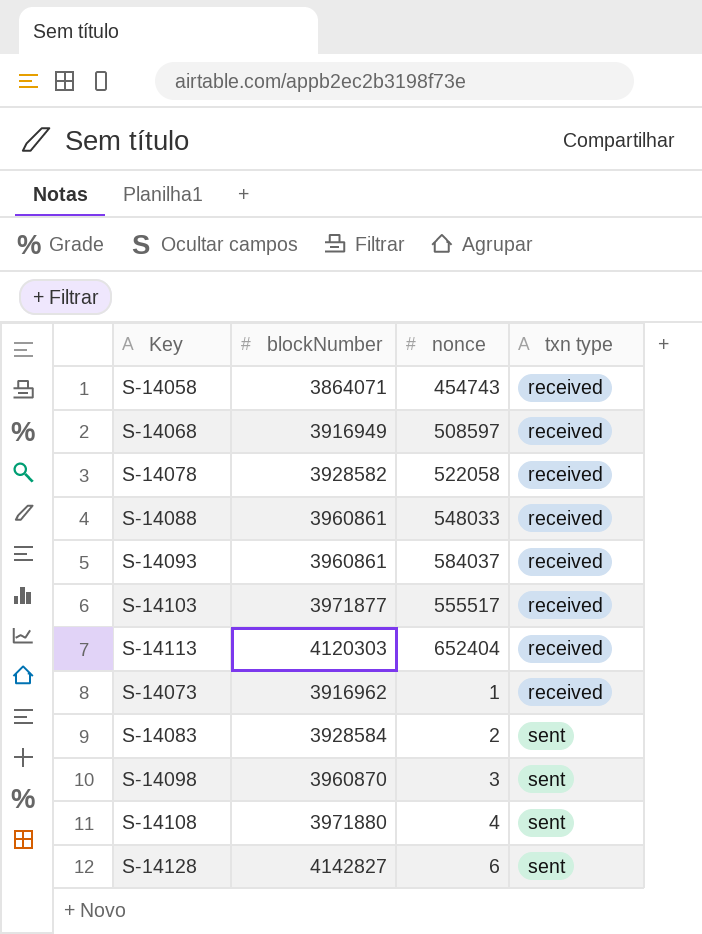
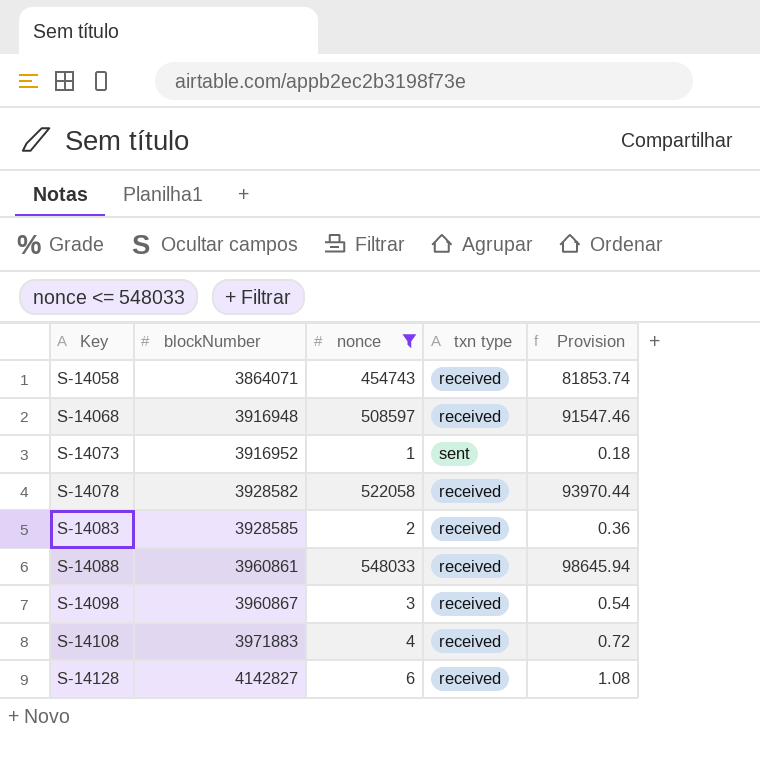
filter: none -> nonce <= 548033
row order: txn type ascending -> Key ascending
column Provision | formula: none -> [nonce] * 0.18
S-14068 | blockNumber: 3916949 -> 3916948
S-14073 | blockNumber: 3916962 -> 3916952
S-14073 | txn type: received -> sent
S-14083 | blockNumber: 3928584 -> 3928585
S-14083 | txn type: sent -> received
S-14098 | blockNumber: 3960870 -> 3960867
S-14098 | txn type: sent -> received
S-14108 | blockNumber: 3971880 -> 3971883
S-14108 | txn type: sent -> received
S-14128 | txn type: sent -> received

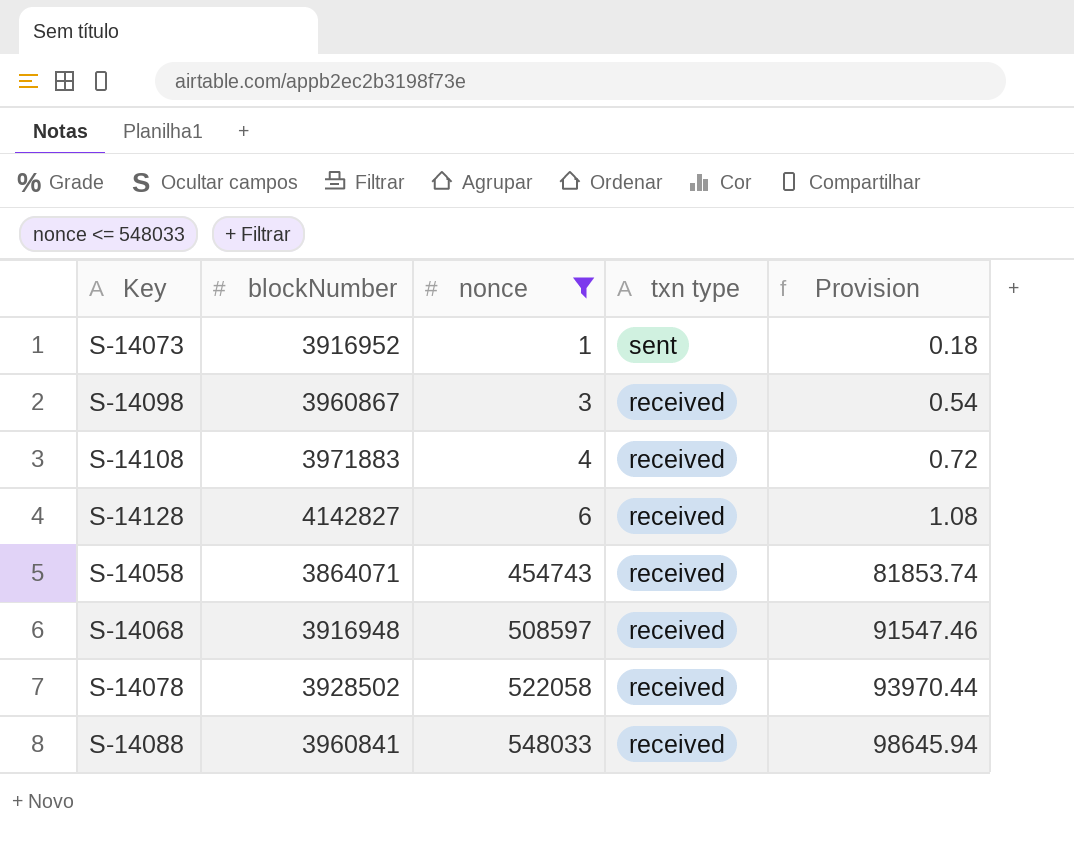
row order: Key ascending -> nonce ascending
row S-14083: 3928585 | 2 | received | 0.36 -> none
S-14078 | blockNumber: 3928582 -> 3928502
S-14088 | blockNumber: 3960861 -> 3960841

